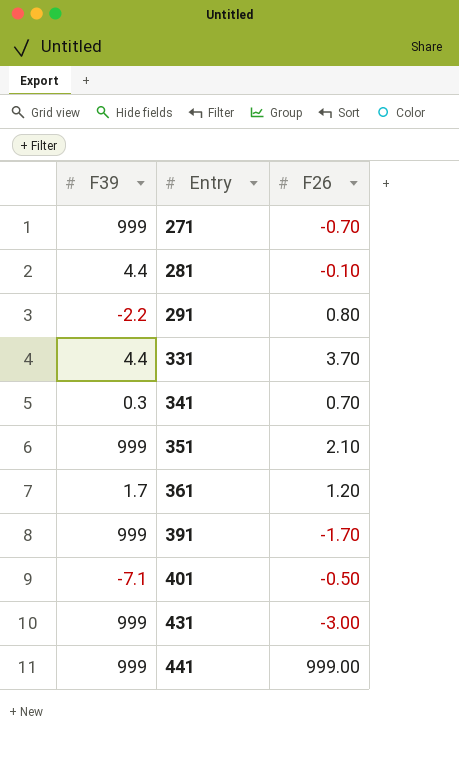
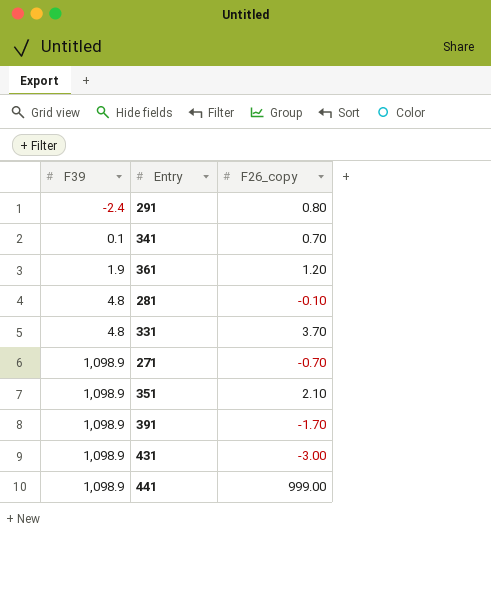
row order: Entry ascending -> F39 ascending
column name: F26 -> F26_copy
row 401: -7.1 | -0.50 -> none
291 | F39: -2.2 -> -2.4
341 | F39: 0.3 -> 0.1
361 | F39: 1.7 -> 1.9
281 | F39: 4.4 -> 4.8
331 | F39: 4.4 -> 4.8
271 | F39: 999 -> 1,098.9
351 | F39: 999 -> 1,098.9
391 | F39: 999 -> 1,098.9
431 | F39: 999 -> 1,098.9
441 | F39: 999 -> 1,098.9

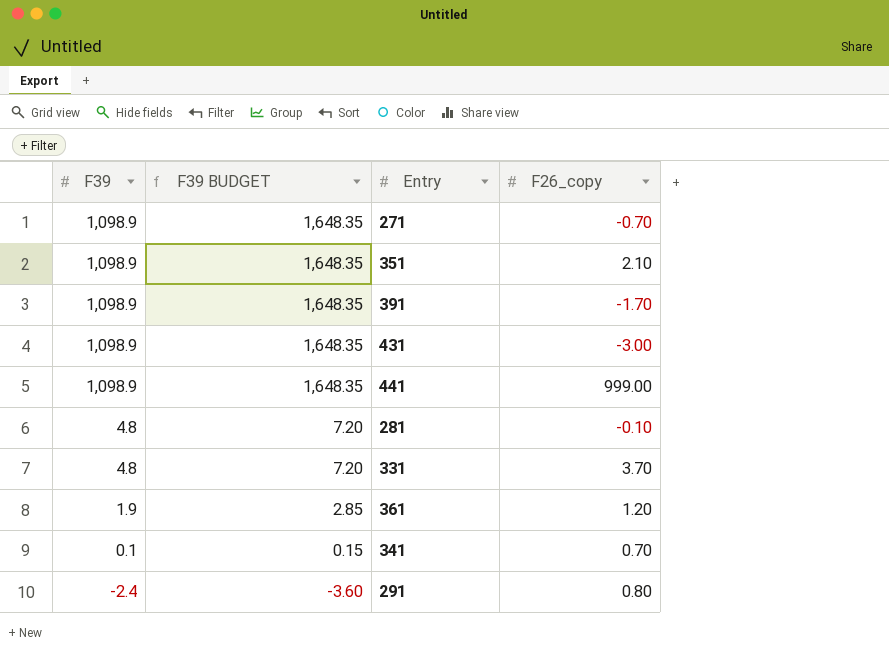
row order: F39 ascending -> F39 descending
column F39 BUDGET | formula: none -> [F39] * 1.5

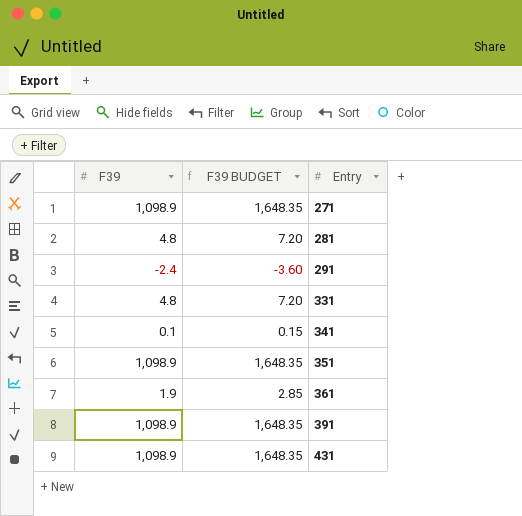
row order: F39 descending -> Entry ascending
column F26_copy | position: 4 -> none
row 441: 1,098.9 | 1,648.35 | 999.00 -> none

